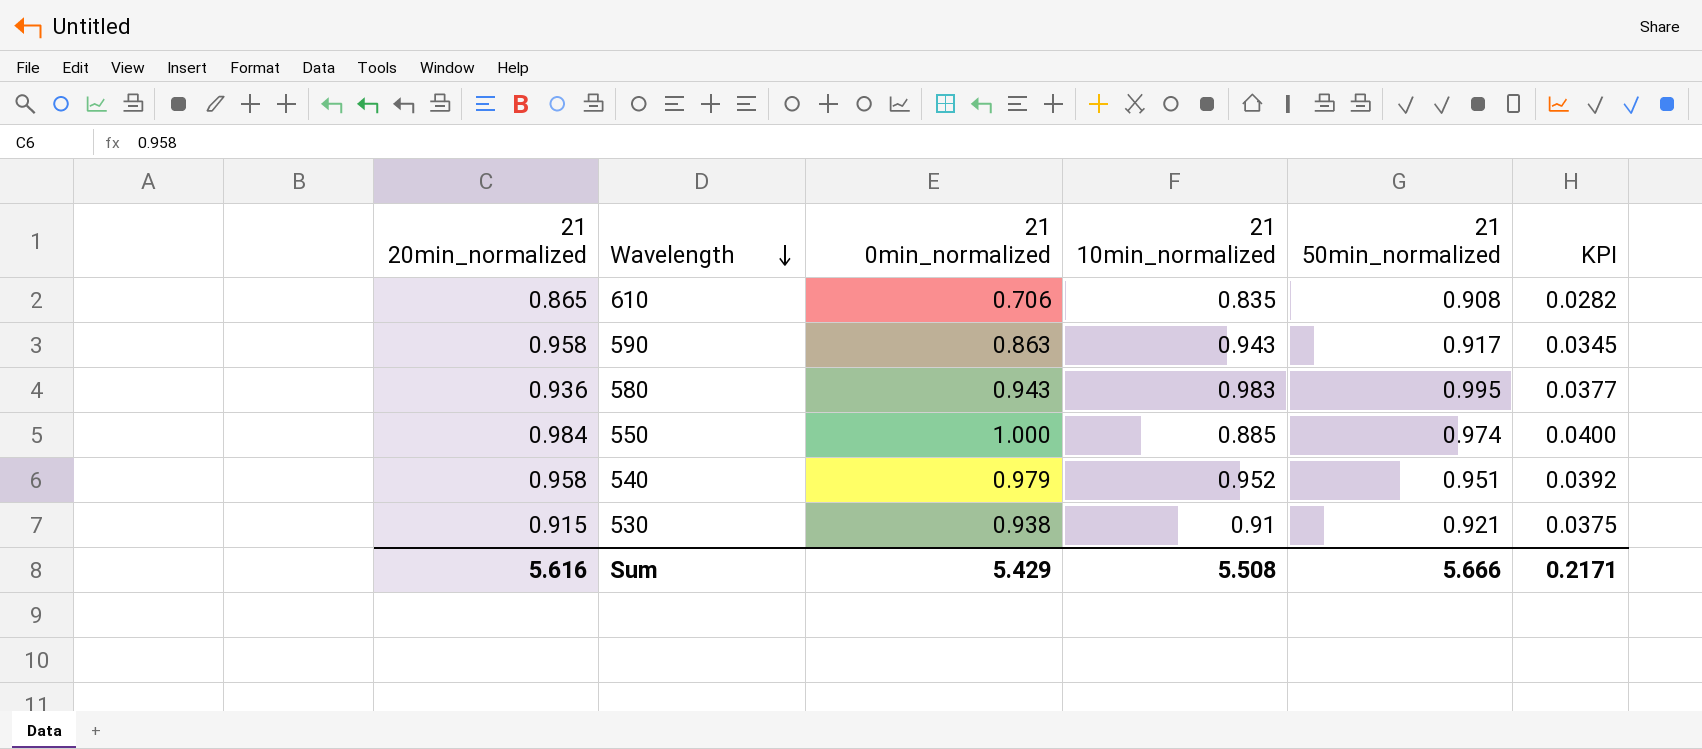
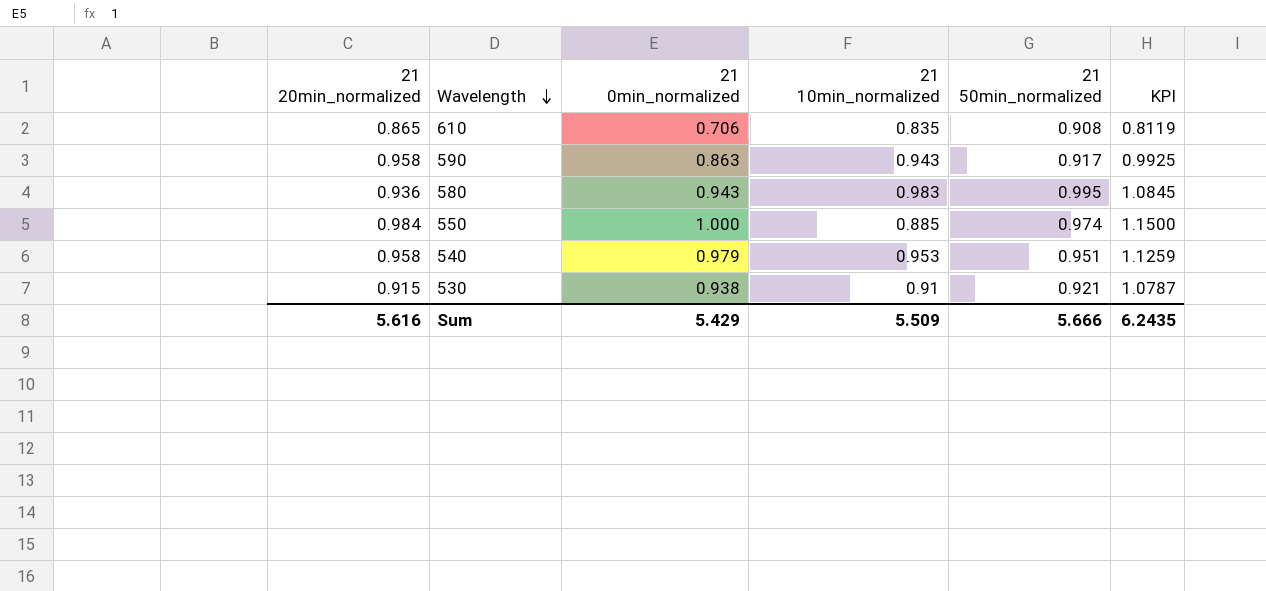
column KPI | formula: [21 0min_normalized] * 0.04 -> [21 0min_normalized] * 1.15
540 | 21 10min_normalized: 0.952 -> 0.953
Sum | 21 10min_normalized: 5.508 -> 5.509
Sum | KPI: 0.2171 -> 6.2435

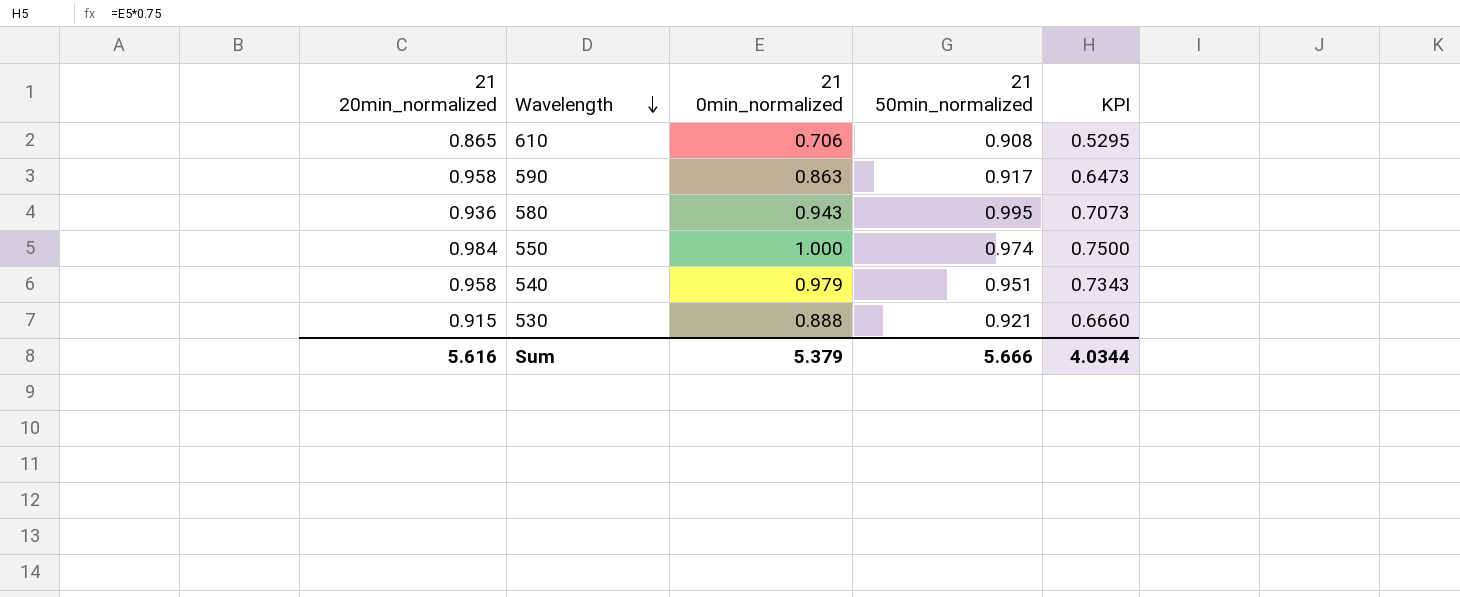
column 21 10min_normalized | position: 4 -> none
column KPI | formula: [21 0min_normalized] * 1.15 -> [21 0min_normalized] * 0.75
530 | 21 0min_normalized: 0.938 -> 0.888
Sum | 21 0min_normalized: 5.429 -> 5.379
Sum | KPI: 6.2435 -> 4.0344

